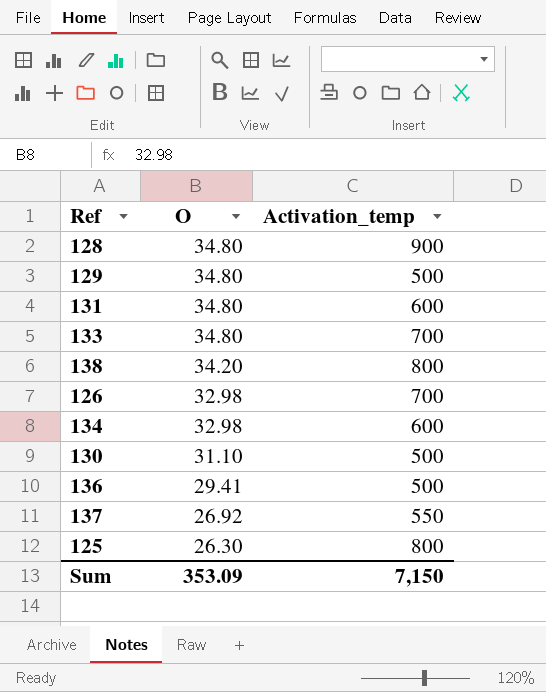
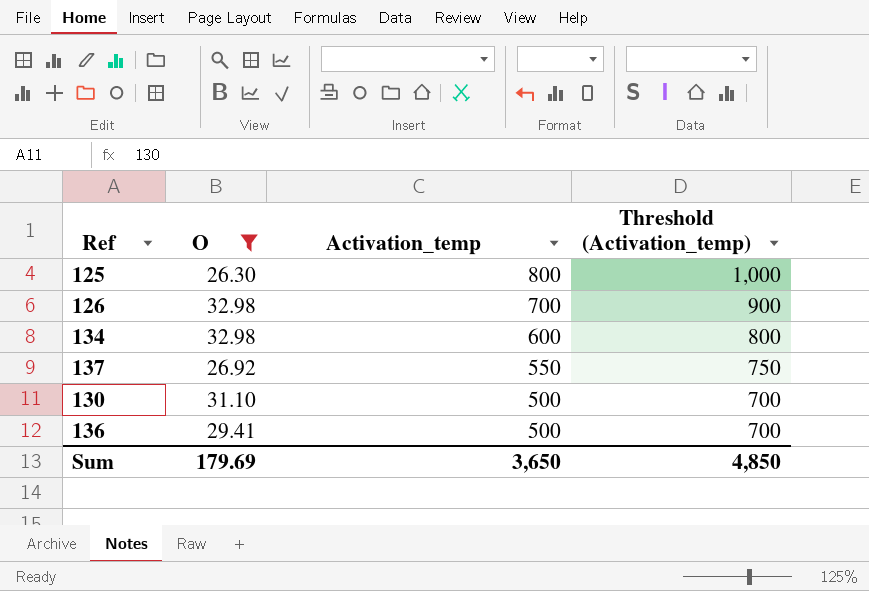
filter: none -> O <= 32.98
row order: O descending -> Activation_temp descending
column Threshold (Activation_temp) | formula: none -> [Activation_temp] + 200
Sum | O: 353.09 -> 179.69
Sum | Activation_temp: 7,150 -> 3,650

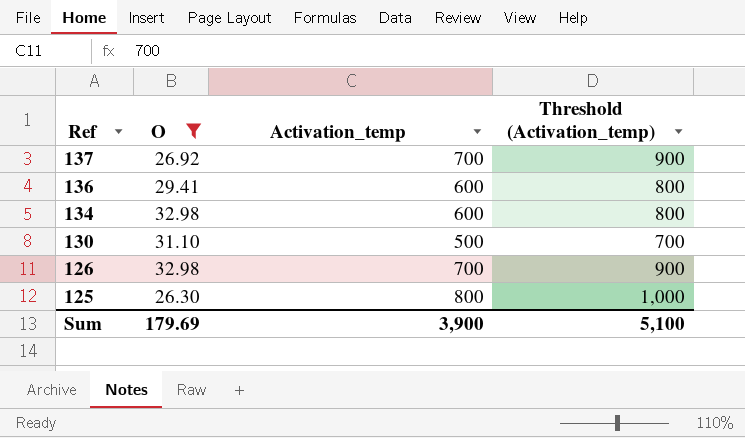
row order: Activation_temp descending -> Ref descending
137 | Activation_temp: 550 -> 700
137 | Threshold (Activation_temp): 750 -> 900
136 | Activation_temp: 500 -> 600
136 | Threshold (Activation_temp): 700 -> 800
Sum | Activation_temp: 3,650 -> 3,900
Sum | Threshold (Activation_temp): 4,850 -> 5,100

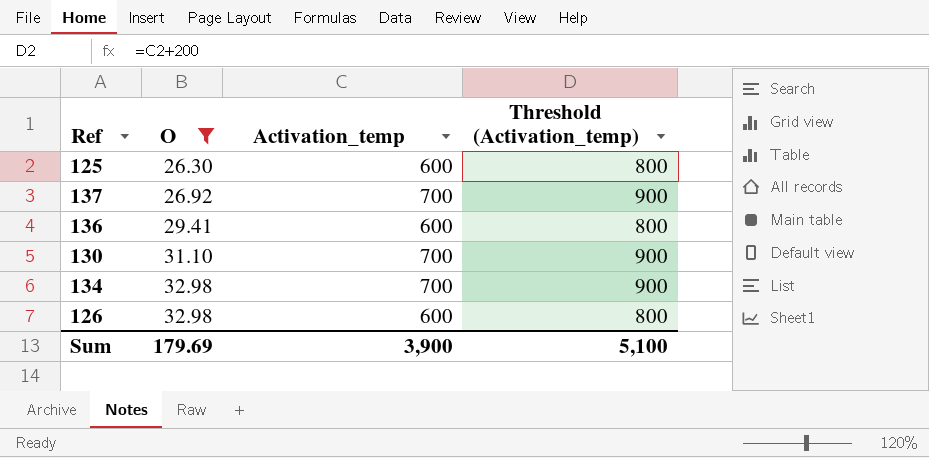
row order: Ref descending -> O ascending
125 | Activation_temp: 800 -> 600
125 | Threshold (Activation_temp): 1,000 -> 800
130 | Activation_temp: 500 -> 700
130 | Threshold (Activation_temp): 700 -> 900
134 | Activation_temp: 600 -> 700
134 | Threshold (Activation_temp): 800 -> 900
126 | Activation_temp: 700 -> 600
126 | Threshold (Activation_temp): 900 -> 800

